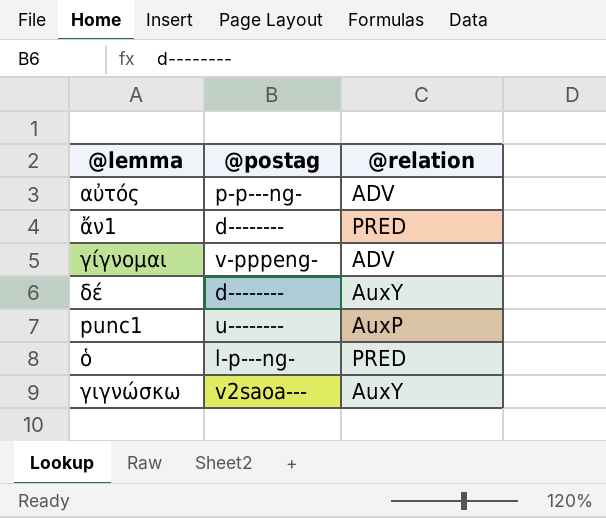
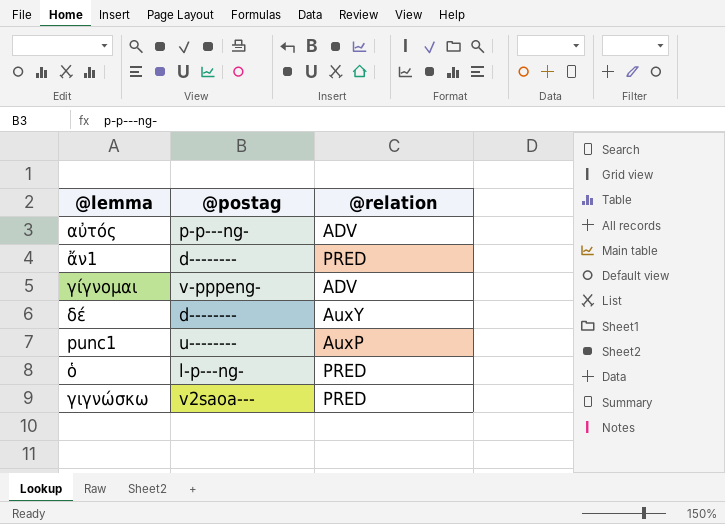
γιγνώσκω | @relation: AuxY -> PRED

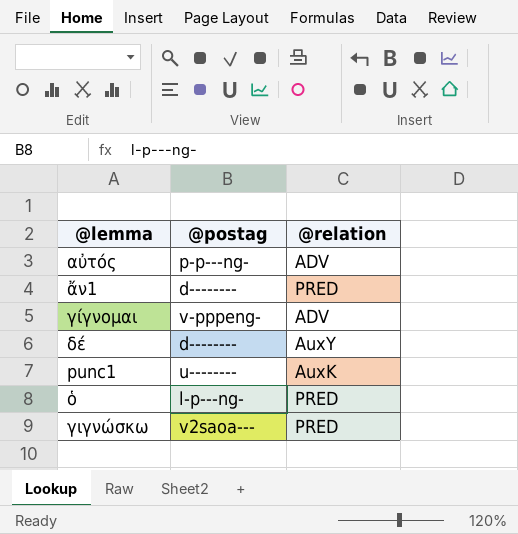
punc1 | @relation: AuxP -> AuxK

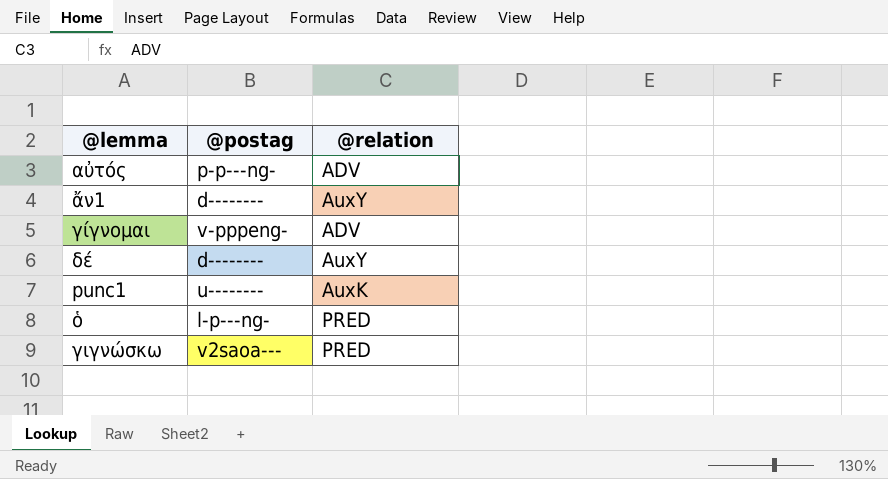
ἄν1 | @relation: PRED -> AuxY

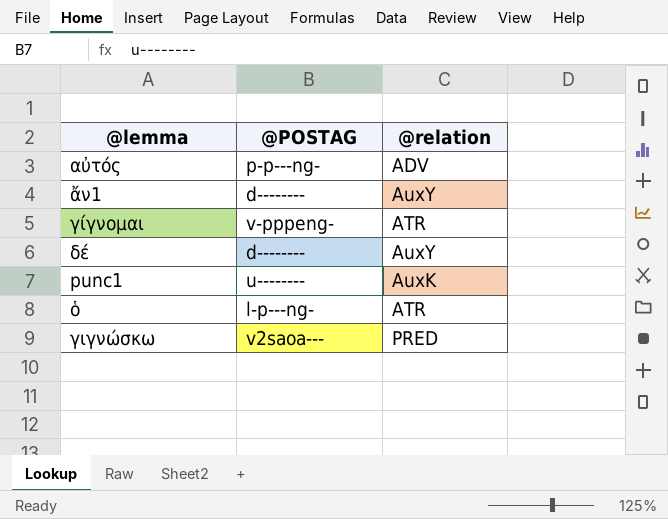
column name: @postag -> @POSTAG
γίγνομαι | @relation: ADV -> ATR
ὁ | @relation: PRED -> ATR

